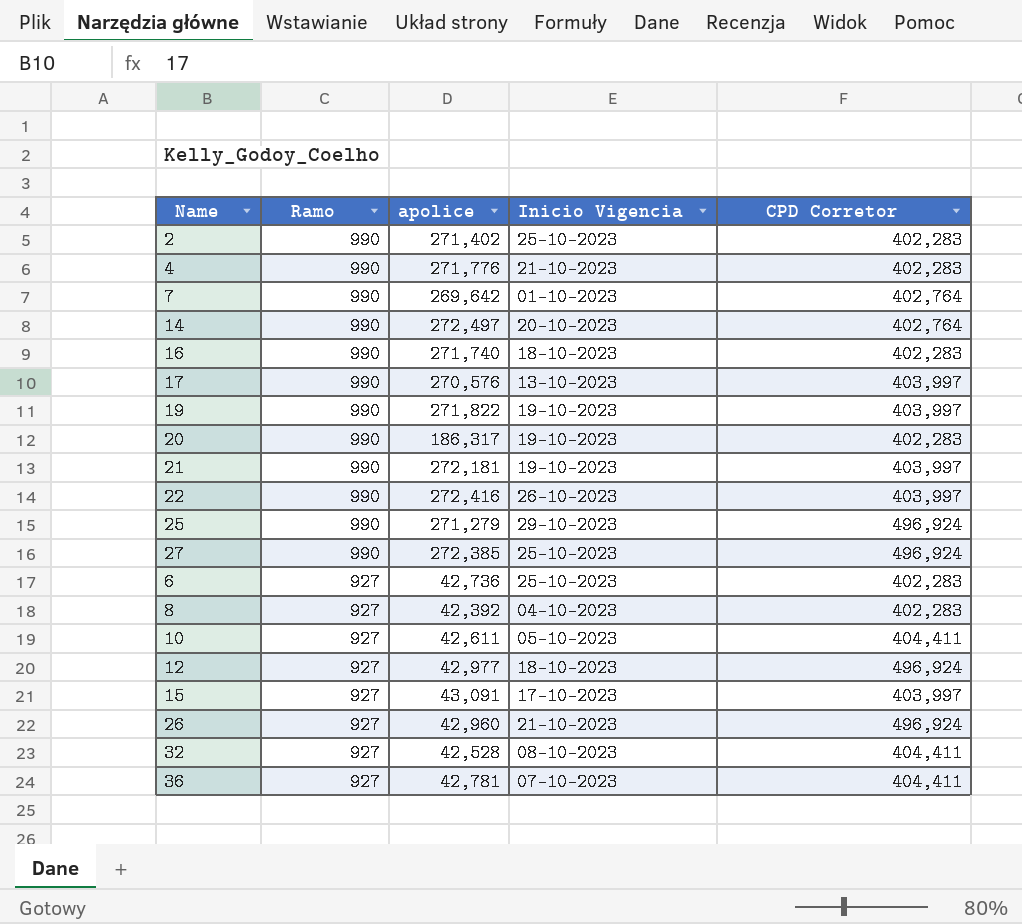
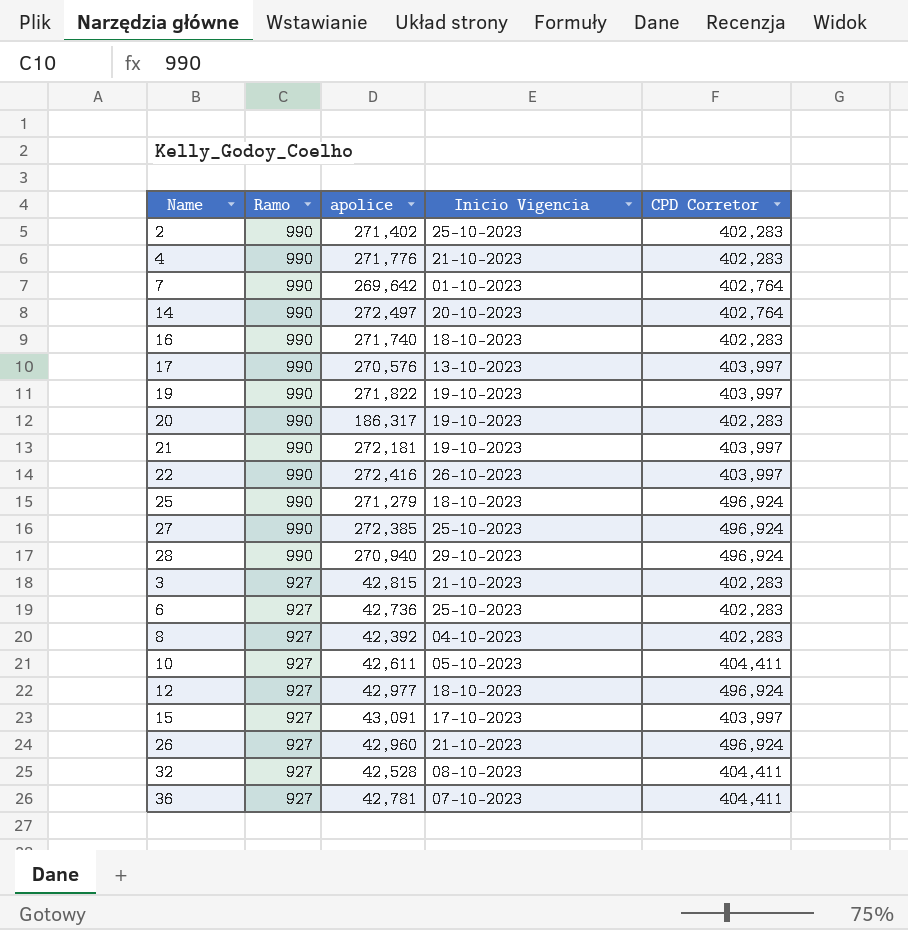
25 | Inicio Vigencia: 29-10-2023 -> 18-10-2023
row 28: none -> 990 | 270,940 | 29-10-2023 | 496,924
row 3: none -> 927 | 42,815 | 21-10-2023 | 402,283

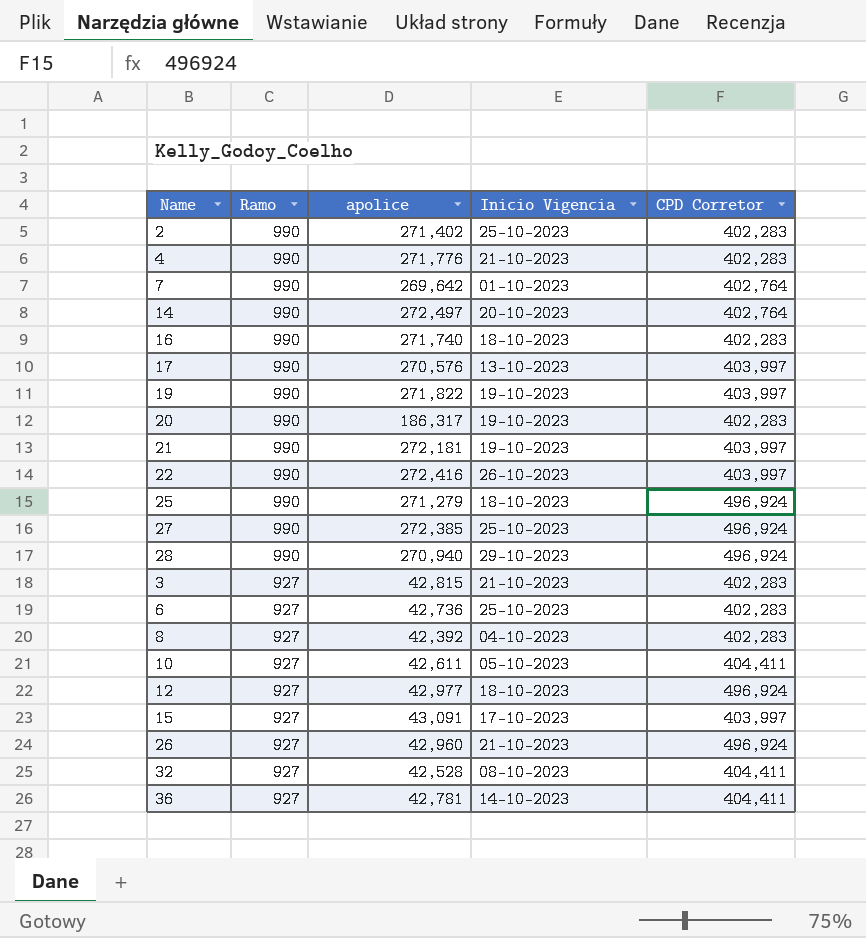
36 | Inicio Vigencia: 07-10-2023 -> 14-10-2023

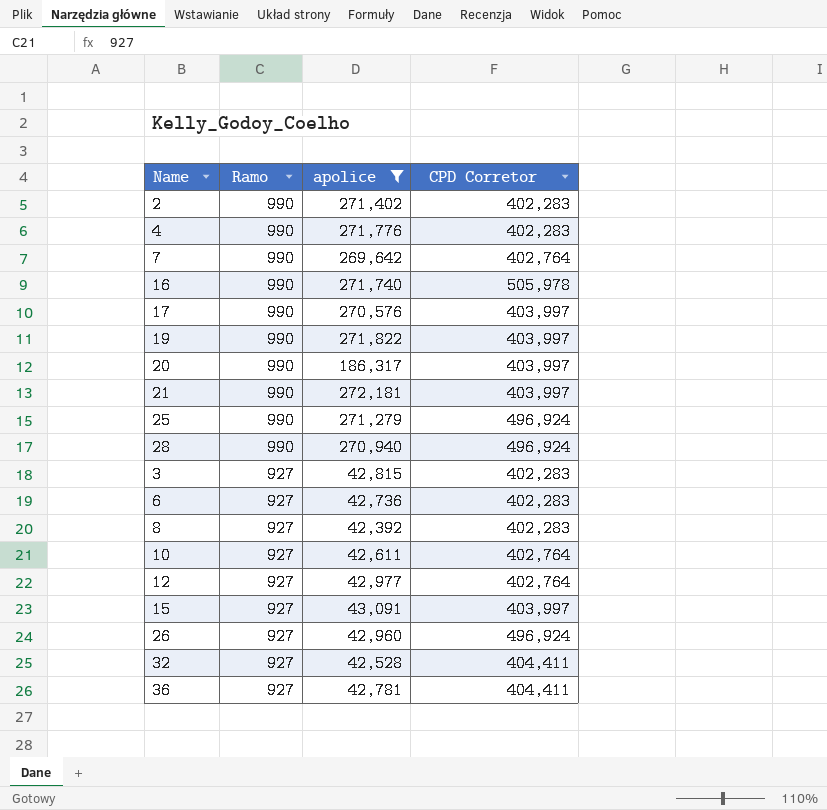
filter: none -> apolice <= 272,181
column Inicio Vigencia | position: 4 -> none
16 | CPD Corretor: 402,283 -> 505,978
20 | CPD Corretor: 402,283 -> 403,997
10 | CPD Corretor: 404,411 -> 402,764
12 | CPD Corretor: 496,924 -> 402,764

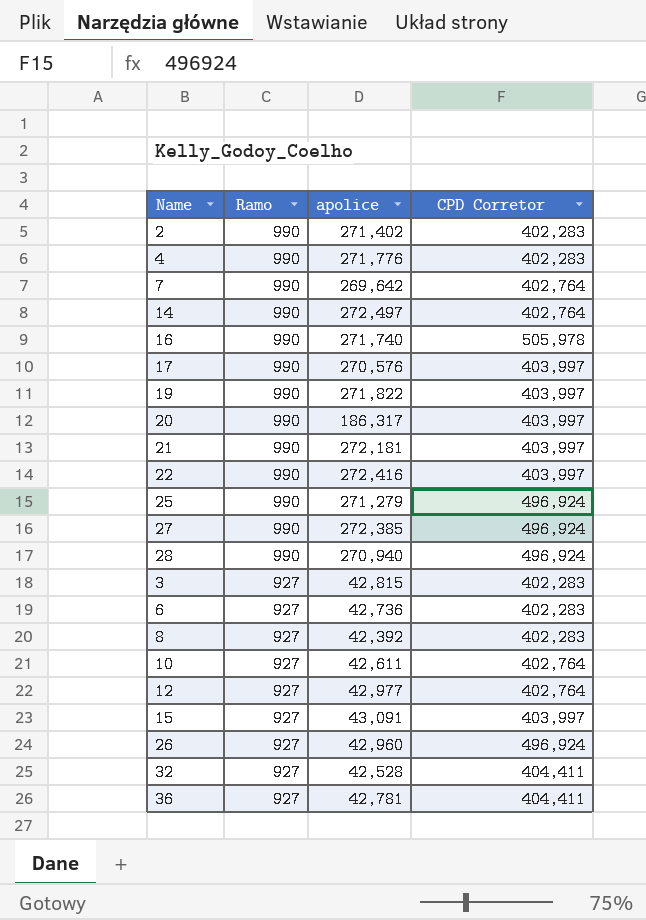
filter: apolice <= 272,181 -> none

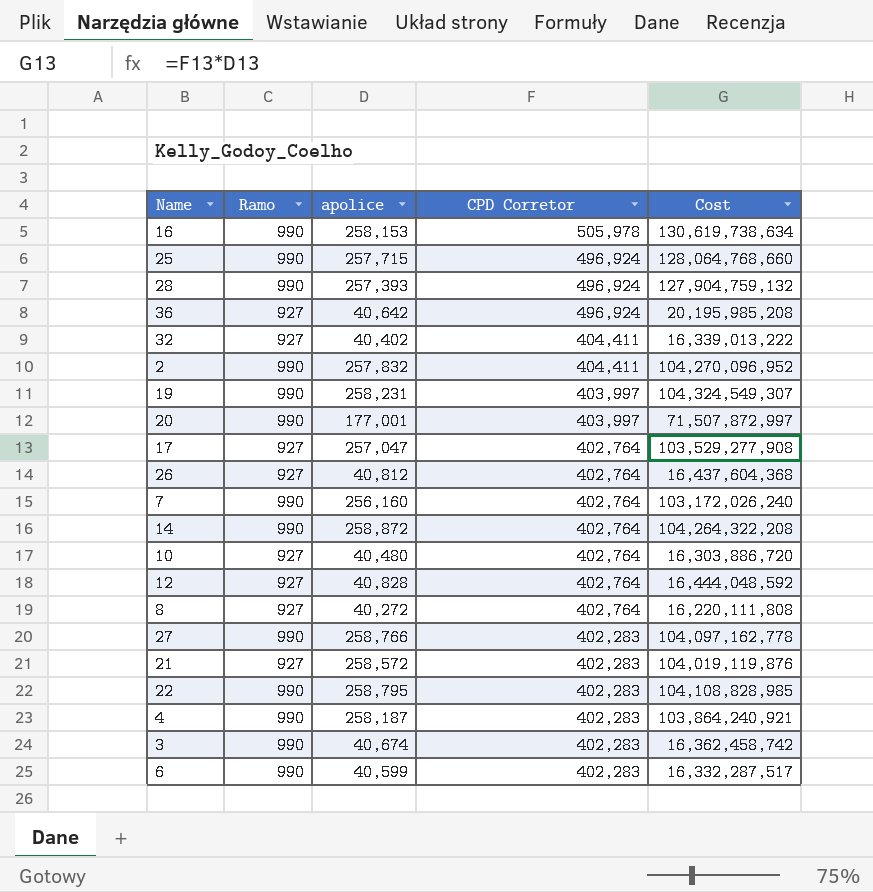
row order: Ramo descending -> CPD Corretor descending
column Cost | formula: none -> [apolice] * [CPD Corretor]
row 15: 927 | 43,091 | 403,997 -> none
16 | apolice: 271,740 -> 258,153
25 | apolice: 271,279 -> 257,715
28 | apolice: 270,940 -> 257,393
36 | apolice: 42,781 -> 40,642
36 | CPD Corretor: 404,411 -> 496,924
32 | apolice: 42,528 -> 40,402
2 | apolice: 271,402 -> 257,832
2 | CPD Corretor: 402,283 -> 404,411
19 | apolice: 271,822 -> 258,231
20 | apolice: 186,317 -> 177,001
17 | Ramo: 990 -> 927
17 | apolice: 270,576 -> 257,047
17 | CPD Corretor: 403,997 -> 402,764
26 | apolice: 42,960 -> 40,812
26 | CPD Corretor: 496,924 -> 402,764
7 | apolice: 269,642 -> 256,160
14 | apolice: 272,497 -> 258,872
10 | apolice: 42,611 -> 40,480
12 | apolice: 42,977 -> 40,828
8 | apolice: 42,392 -> 40,272
8 | CPD Corretor: 402,283 -> 402,764
27 | apolice: 272,385 -> 258,766
27 | CPD Corretor: 496,924 -> 402,283
21 | Ramo: 990 -> 927
21 | apolice: 272,181 -> 258,572
21 | CPD Corretor: 403,997 -> 402,283
22 | apolice: 272,416 -> 258,795
22 | CPD Corretor: 403,997 -> 402,283
4 | apolice: 271,776 -> 258,187
3 | Ramo: 927 -> 990
3 | apolice: 42,815 -> 40,674
6 | Ramo: 927 -> 990
6 | apolice: 42,736 -> 40,599

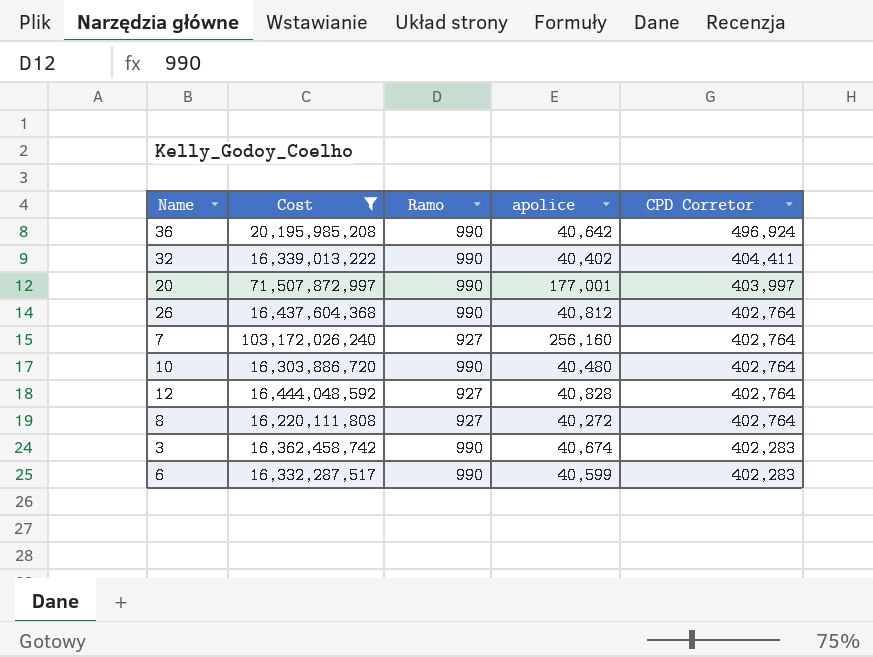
filter: none -> Cost <= 103,172,026,240
column Cost | position: 5 -> 2
36 | Ramo: 927 -> 990
32 | Ramo: 927 -> 990
26 | Ramo: 927 -> 990
7 | Ramo: 990 -> 927
10 | Ramo: 927 -> 990

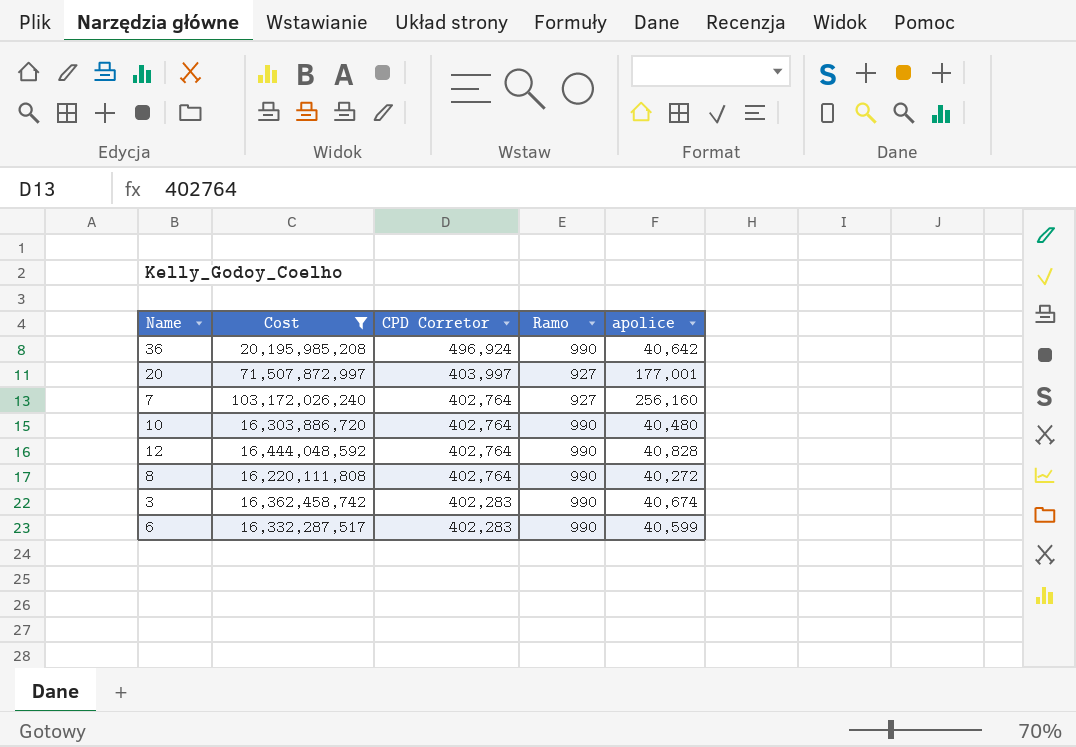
column CPD Corretor | position: 5 -> 3
row 32: 16,339,013,222 | 990 | 40,402 | 404,411 -> none
row 26: 16,437,604,368 | 990 | 40,812 | 402,764 -> none
20 | Ramo: 990 -> 927
12 | Ramo: 927 -> 990
8 | Ramo: 927 -> 990

